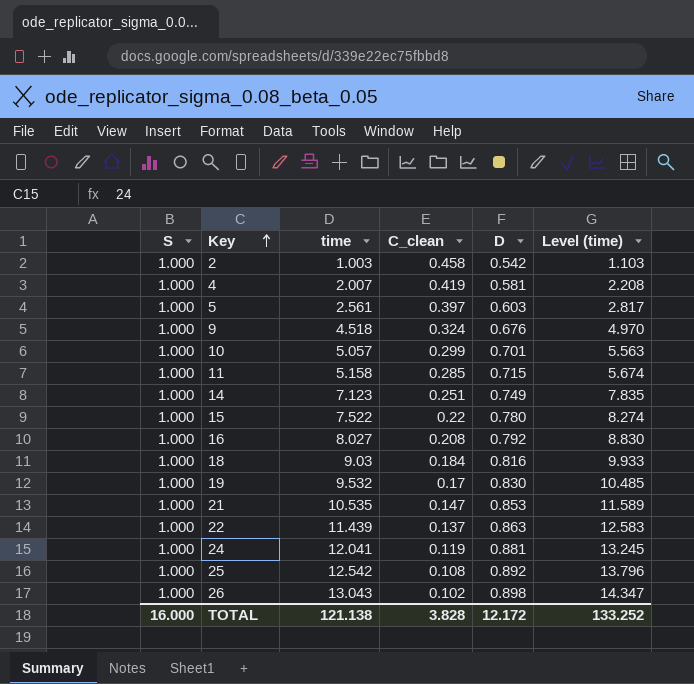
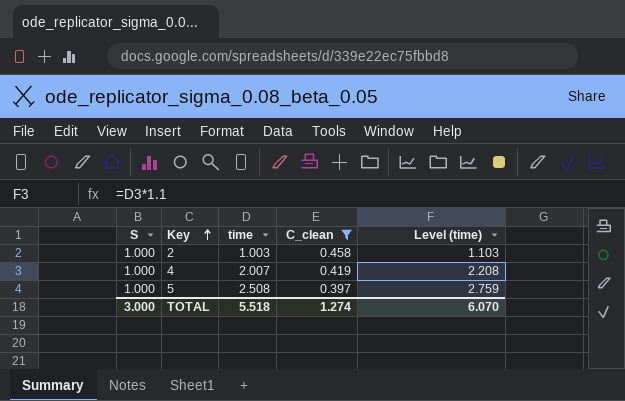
filter: none -> C_clean >= 0.397
column D | formula: [S] - [C_clean] -> none
5 | time: 2.561 -> 2.508
5 | Level (time): 2.817 -> 2.759
TOTAL | S: 16.000 -> 3.000
TOTAL | time: 121.138 -> 5.518
TOTAL | C_clean: 3.828 -> 1.274
TOTAL | Level (time): 133.252 -> 6.070

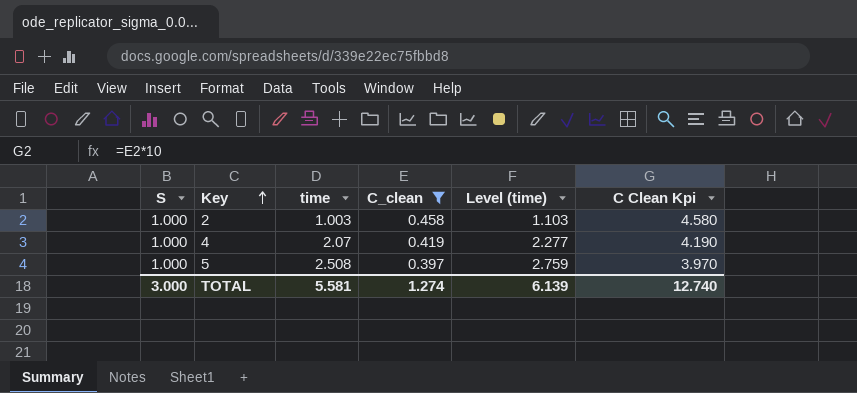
column C Clean Kpi | formula: none -> [C_clean] * 10
4 | time: 2.007 -> 2.07
4 | Level (time): 2.208 -> 2.277
TOTAL | time: 5.518 -> 5.581
TOTAL | Level (time): 6.070 -> 6.139

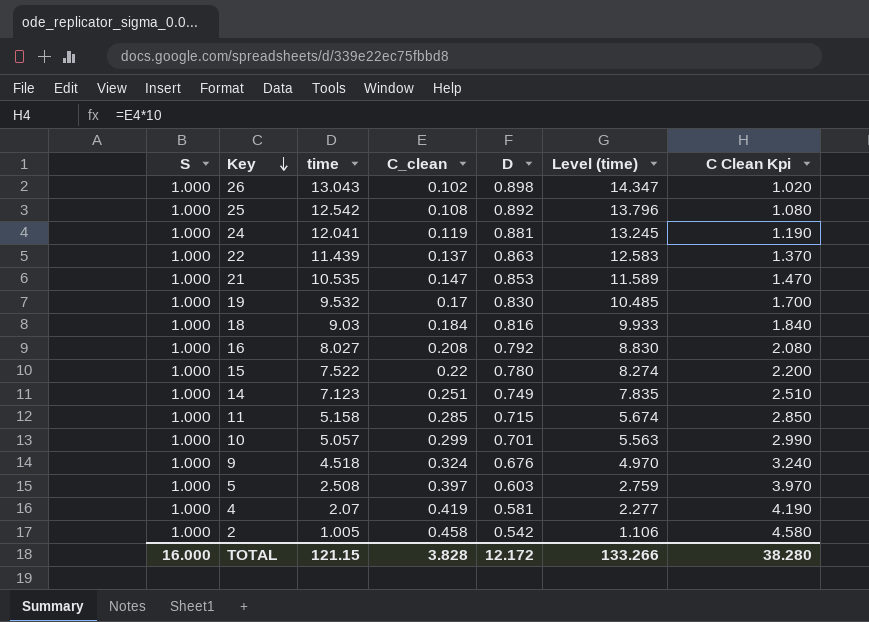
filter: C_clean >= 0.397 -> none
row order: Key ascending -> Key descending
column D | formula: none -> [S] - [C_clean]
2 | time: 1.003 -> 1.005
2 | Level (time): 1.103 -> 1.106
TOTAL | S: 3.000 -> 16.000
TOTAL | time: 5.581 -> 121.15
TOTAL | C_clean: 1.274 -> 3.828
TOTAL | Level (time): 6.139 -> 133.266
TOTAL | C Clean Kpi: 12.740 -> 38.280

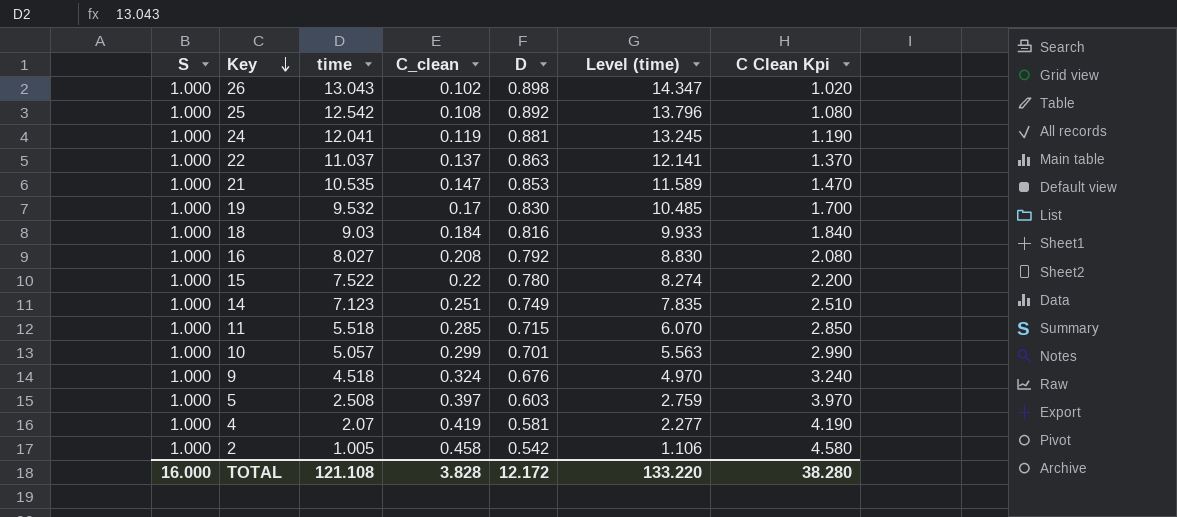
22 | time: 11.439 -> 11.037
22 | Level (time): 12.583 -> 12.141
11 | time: 5.158 -> 5.518
11 | Level (time): 5.674 -> 6.070
TOTAL | time: 121.15 -> 121.108
TOTAL | Level (time): 133.266 -> 133.220

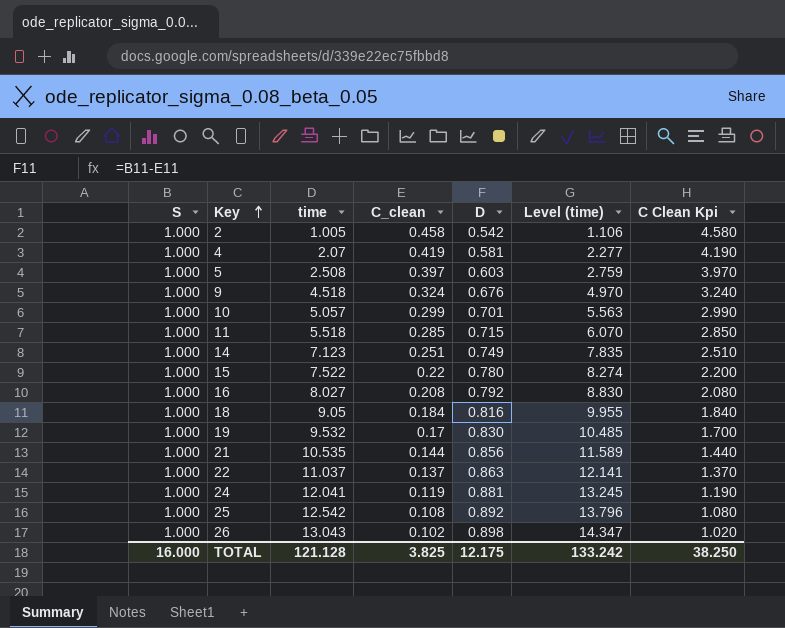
row order: Key descending -> Key ascending
18 | time: 9.03 -> 9.05
18 | Level (time): 9.933 -> 9.955
21 | C_clean: 0.147 -> 0.144
21 | D: 0.853 -> 0.856
21 | C Clean Kpi: 1.470 -> 1.440
TOTAL | time: 121.108 -> 121.128
TOTAL | C_clean: 3.828 -> 3.825
TOTAL | D: 12.172 -> 12.175
TOTAL | Level (time): 133.220 -> 133.242
TOTAL | C Clean Kpi: 38.280 -> 38.250

